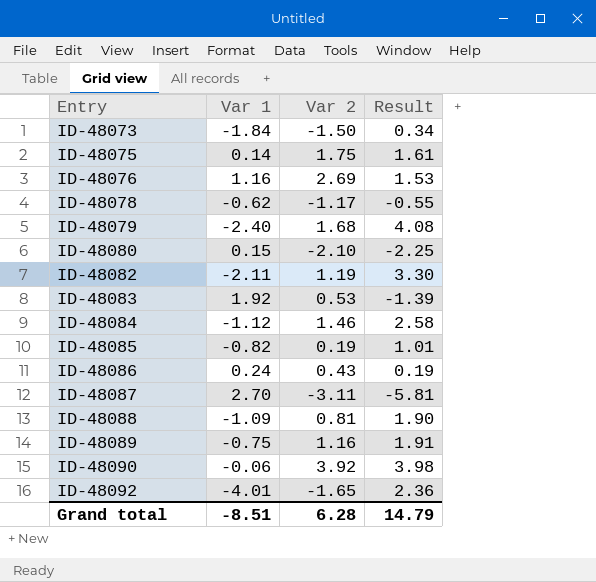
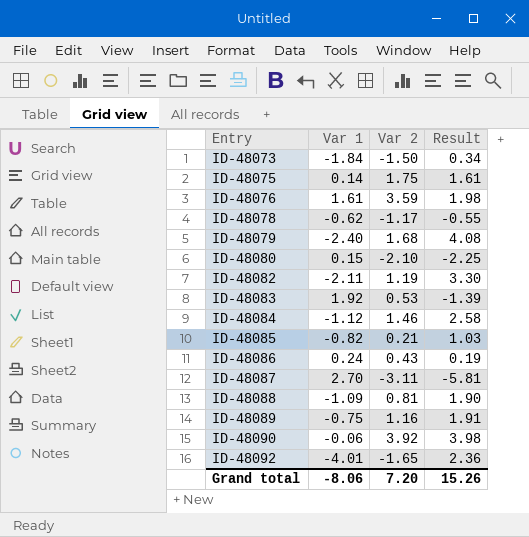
ID-48076 | Var 1: 1.16 -> 1.61
ID-48076 | Var 2: 2.69 -> 3.59
ID-48076 | Result: 1.53 -> 1.98
ID-48085 | Var 2: 0.19 -> 0.21
ID-48085 | Result: 1.01 -> 1.03
Grand total | Var 1: -8.51 -> -8.06
Grand total | Var 2: 6.28 -> 7.20
Grand total | Result: 14.79 -> 15.26

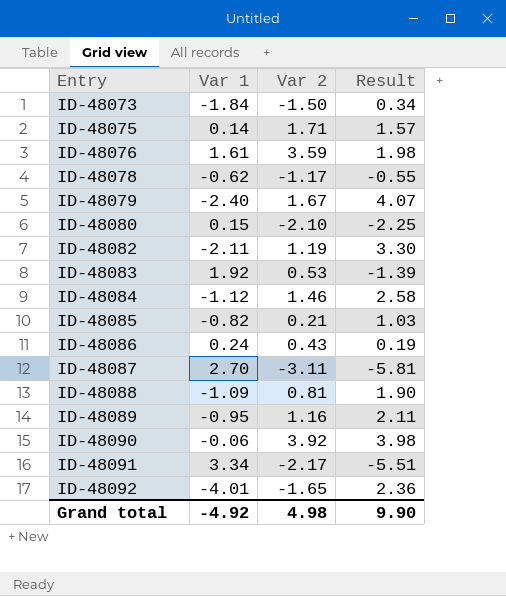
ID-48075 | Var 2: 1.75 -> 1.71
ID-48075 | Result: 1.61 -> 1.57
ID-48079 | Var 2: 1.68 -> 1.67
ID-48079 | Result: 4.08 -> 4.07
ID-48089 | Var 1: -0.75 -> -0.95
ID-48089 | Result: 1.91 -> 2.11
row ID-48091: none -> 3.34 | -2.17 | -5.51
Grand total | Var 1: -8.06 -> -4.92
Grand total | Var 2: 7.20 -> 4.98
Grand total | Result: 15.26 -> 9.90

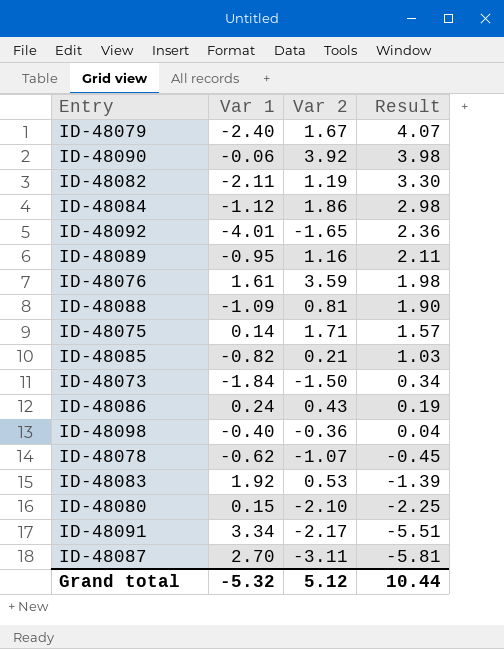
row order: Entry ascending -> Result descending
ID-48084 | Var 2: 1.46 -> 1.86
ID-48084 | Result: 2.58 -> 2.98
row ID-48098: none -> -0.40 | -0.36 | 0.04
ID-48078 | Var 2: -1.17 -> -1.07
ID-48078 | Result: -0.55 -> -0.45
Grand total | Var 1: -4.92 -> -5.32
Grand total | Var 2: 4.98 -> 5.12
Grand total | Result: 9.90 -> 10.44

